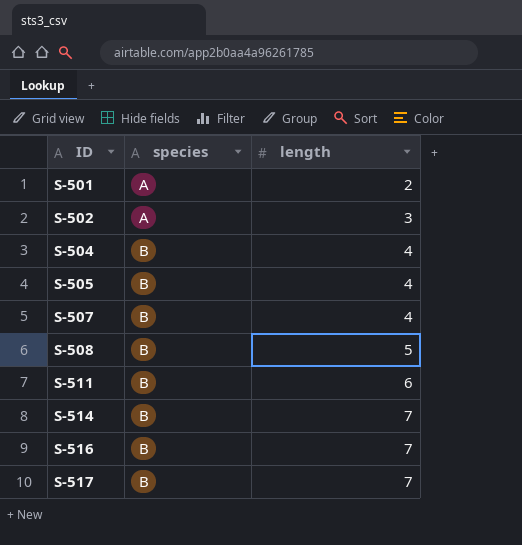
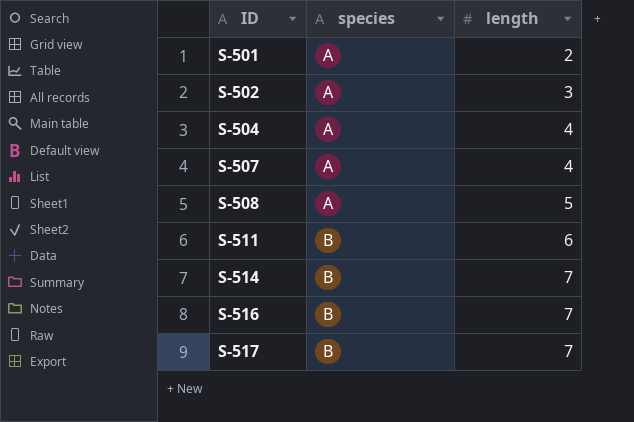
row S-505: B | 4 -> none
S-504 | species: B -> A
S-507 | species: B -> A
S-508 | species: B -> A

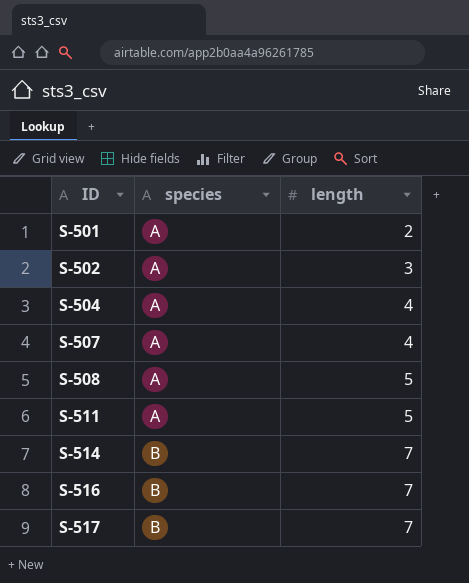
S-511 | species: B -> A
S-511 | length: 6 -> 5

